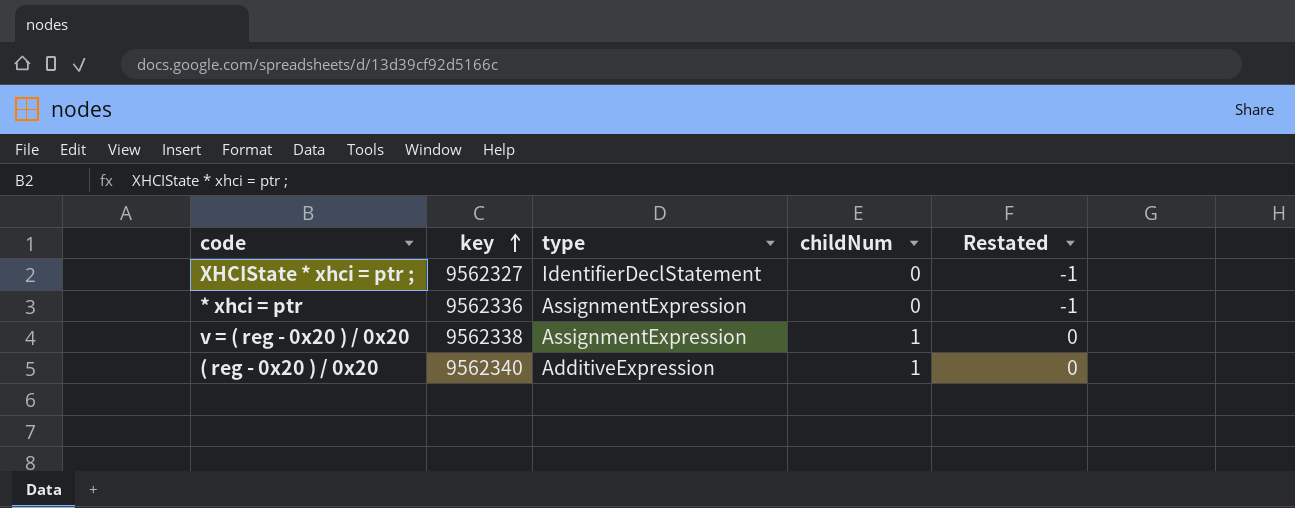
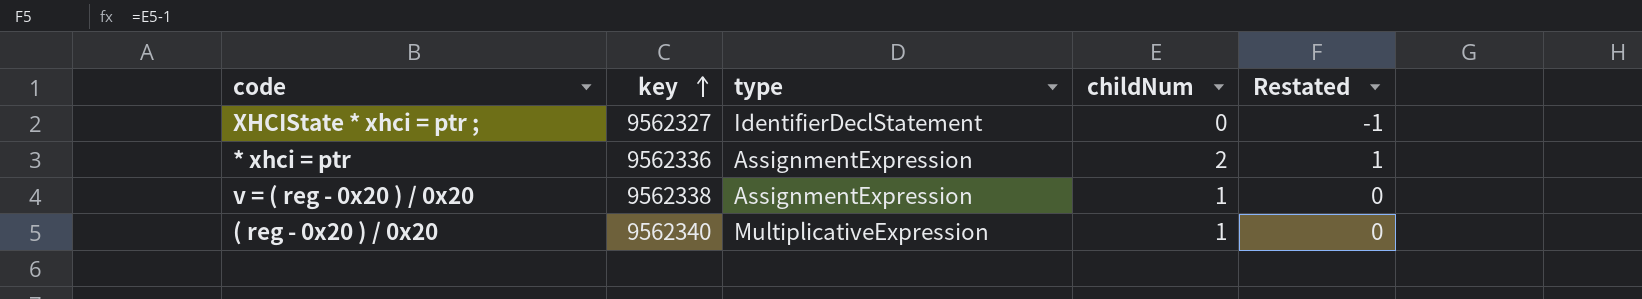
* xhci = ptr | childNum: 0 -> 2
* xhci = ptr | Restated: -1 -> 1
( reg - 0x20 ) / 0x20 | type: AdditiveExpression -> MultiplicativeExpression

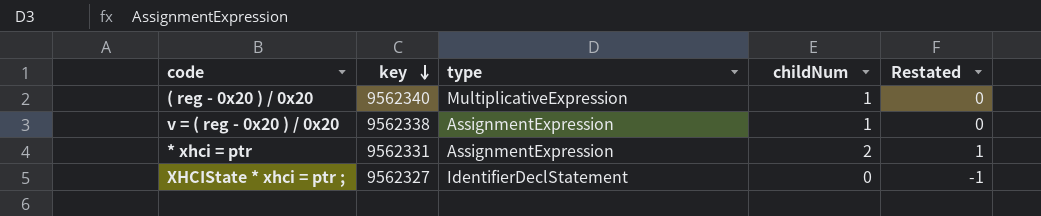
row order: key ascending -> key descending
* xhci = ptr | key: 9562336 -> 9562331

